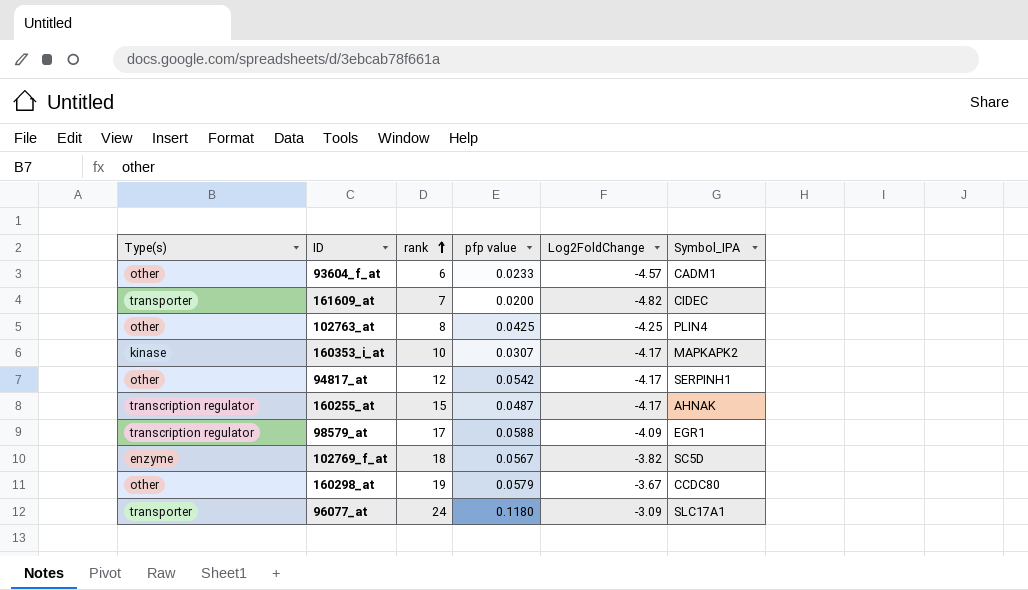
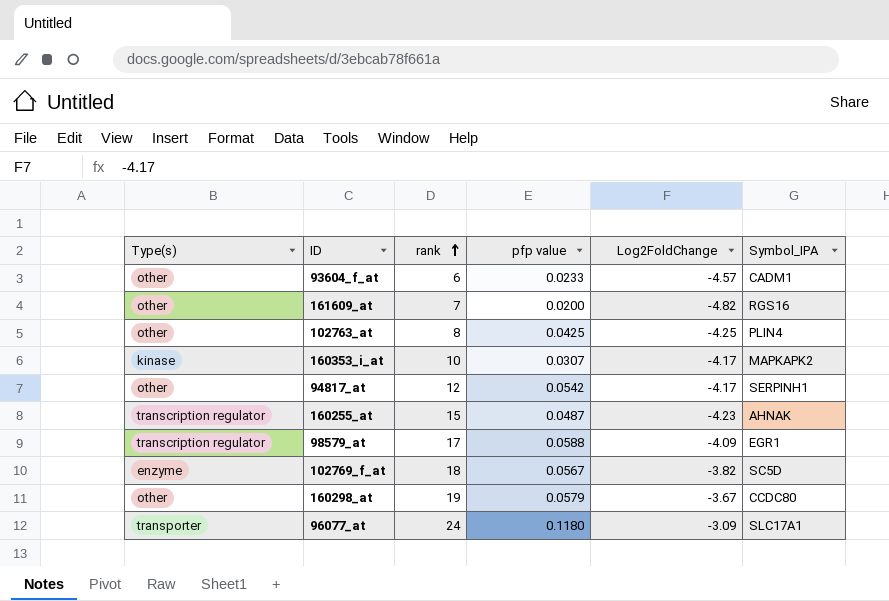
161609_at | Type(s): transporter -> other
161609_at | Symbol_IPA: CIDEC -> RGS16
160255_at | Log2FoldChange: -4.17 -> -4.23

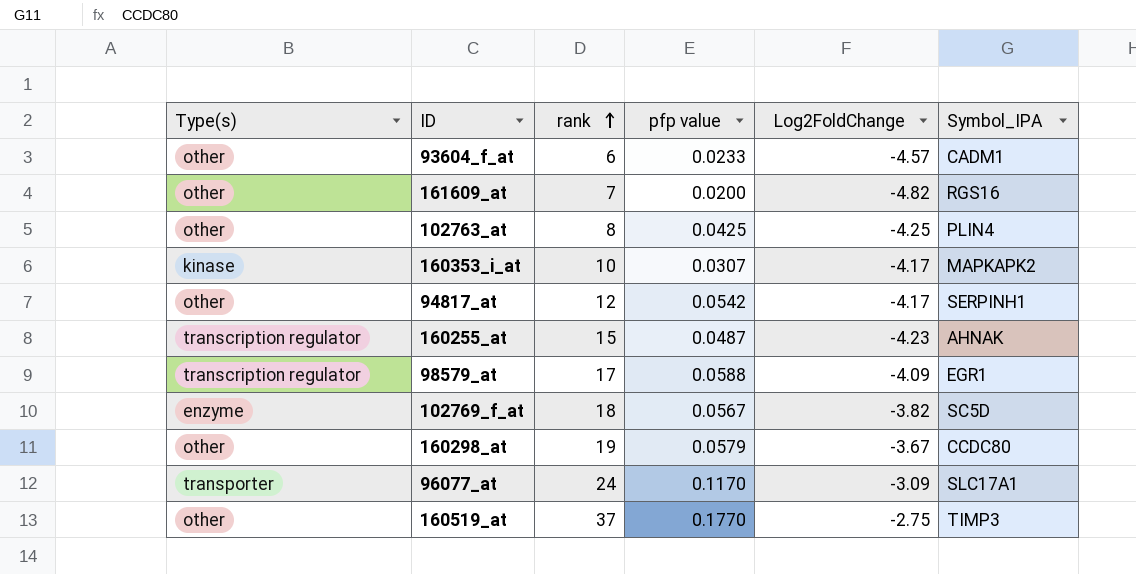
96077_at | pfp value: 0.1180 -> 0.1170
row 160519_at: none -> other | 37 | 0.1770 | -2.75 | TIMP3

